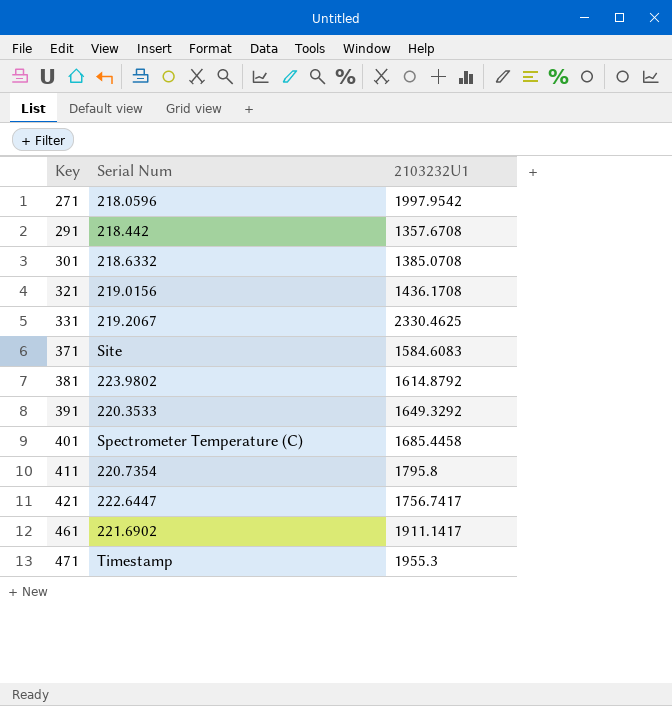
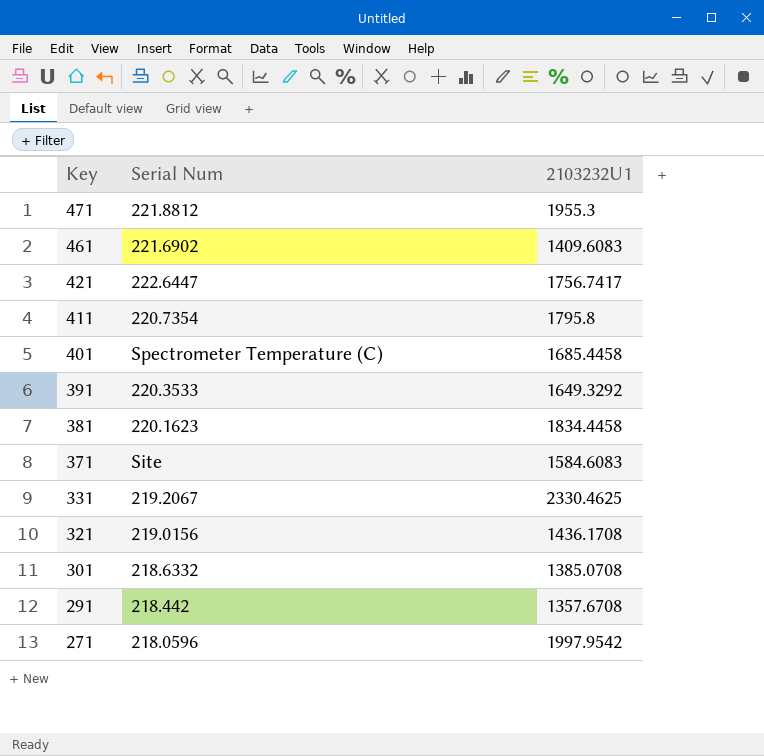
row order: Key ascending -> Key descending
471 | Serial Num: Timestamp -> 221.8812
461 | 2103232U1: 1911.1417 -> 1409.6083
381 | Serial Num: 223.9802 -> 220.1623
381 | 2103232U1: 1614.8792 -> 1834.4458

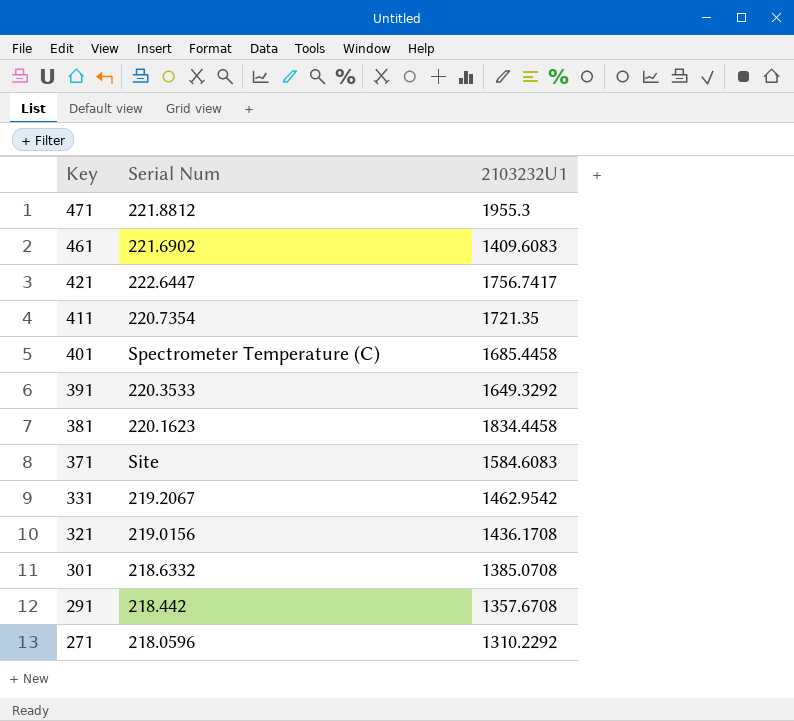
411 | 2103232U1: 1795.8 -> 1721.35
331 | 2103232U1: 2330.4625 -> 1462.9542
271 | 2103232U1: 1997.9542 -> 1310.2292

